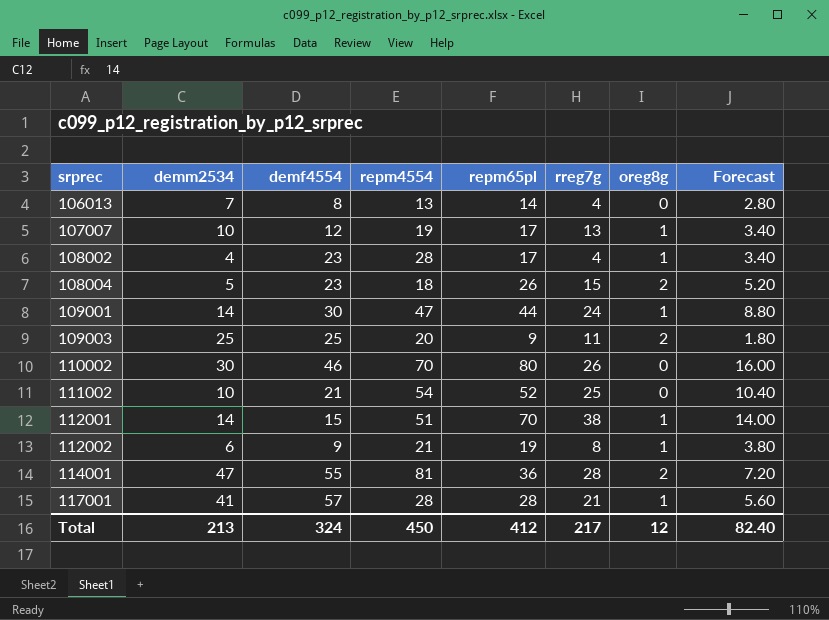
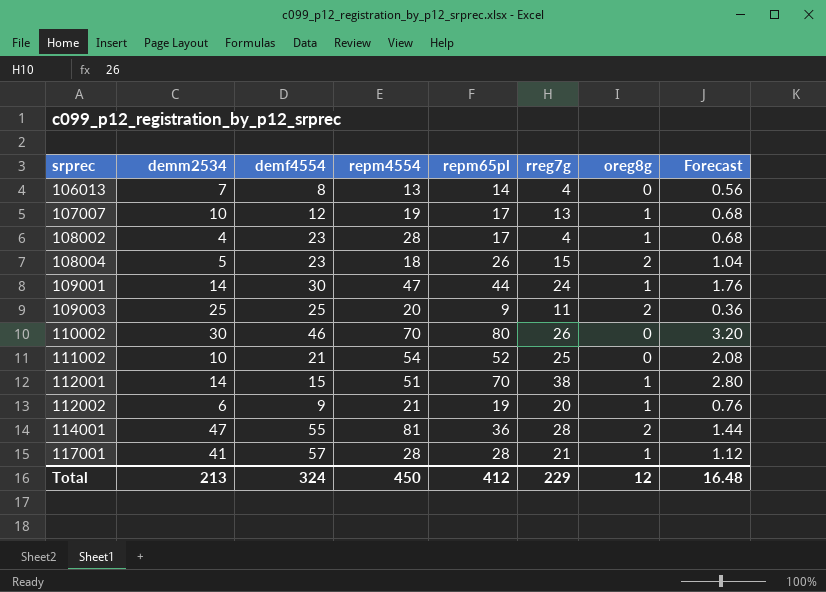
column Forecast | formula: [repm65pl] * 0.2 -> [repm65pl] * 0.04
112002 | rreg7g: 8 -> 20
Total | rreg7g: 217 -> 229
Total | Forecast: 82.40 -> 16.48

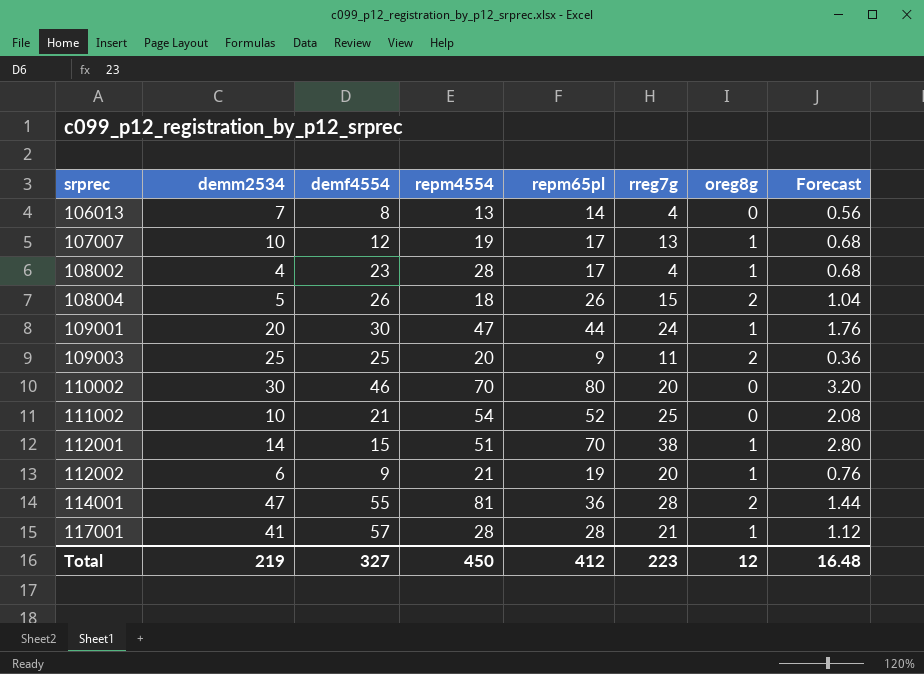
108004 | demf4554: 23 -> 26
109001 | demm2534: 14 -> 20
110002 | rreg7g: 26 -> 20
Total | demm2534: 213 -> 219
Total | demf4554: 324 -> 327
Total | rreg7g: 229 -> 223

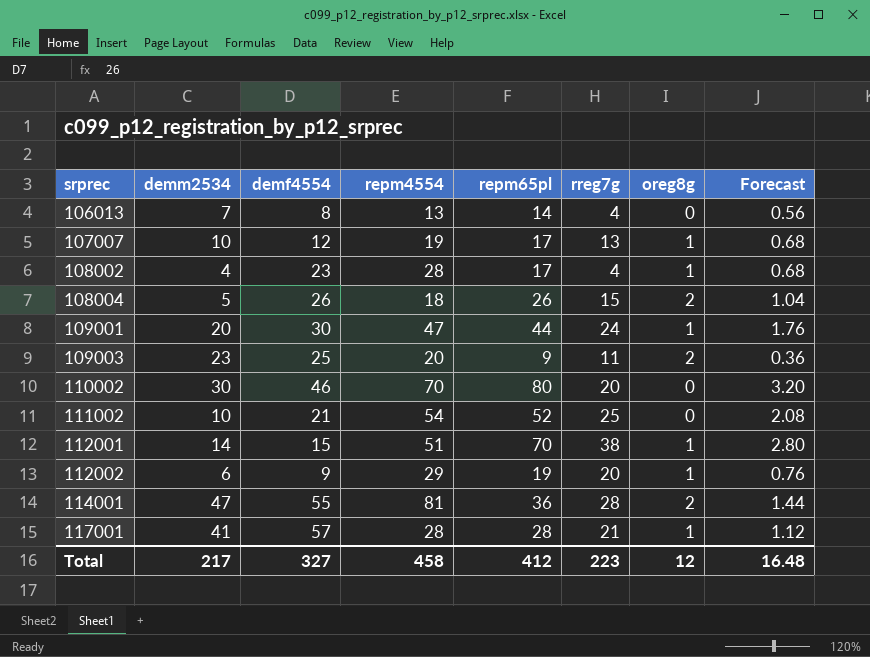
109003 | demm2534: 25 -> 23
112002 | repm4554: 21 -> 29
Total | demm2534: 219 -> 217
Total | repm4554: 450 -> 458

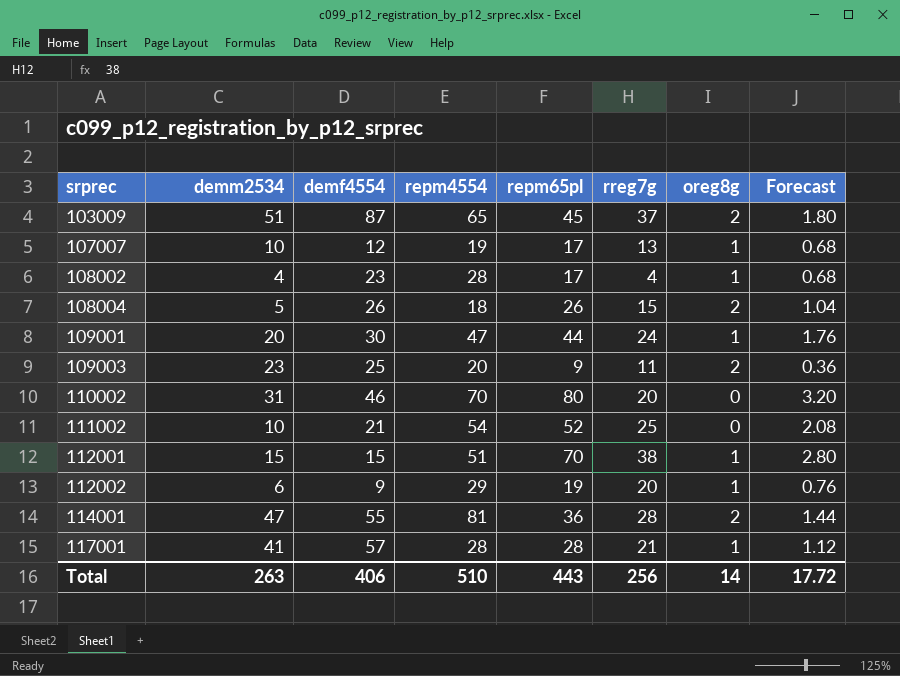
row 106013: 7 | 8 | 13 | 14 | 4 | 0 | 0.56 -> none
row 103009: none -> 51 | 87 | 65 | 45 | 37 | 2 | 1.80
110002 | demm2534: 30 -> 31
112001 | demm2534: 14 -> 15
Total | demm2534: 217 -> 263
Total | demf4554: 327 -> 406
Total | repm4554: 458 -> 510
Total | repm65pl: 412 -> 443
Total | rreg7g: 223 -> 256
Total | oreg8g: 12 -> 14
Total | Forecast: 16.48 -> 17.72

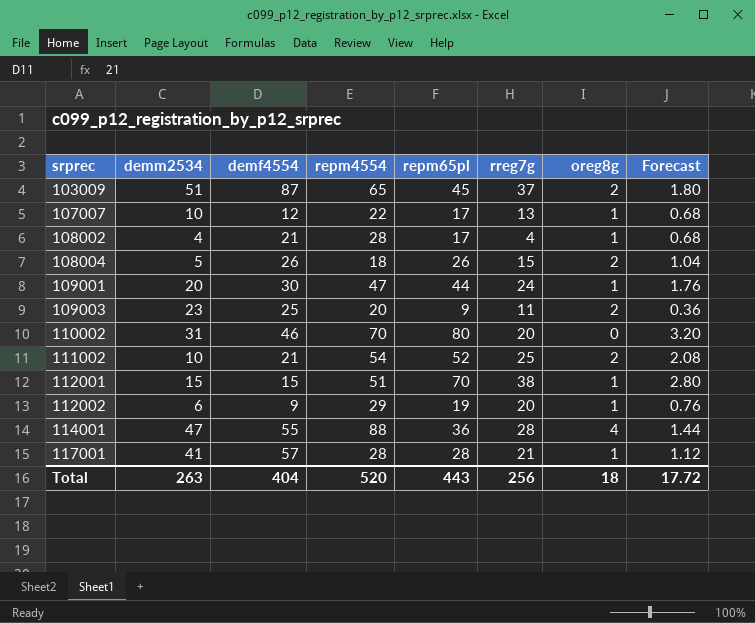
107007 | repm4554: 19 -> 22
108002 | demf4554: 23 -> 21
111002 | oreg8g: 0 -> 2
114001 | repm4554: 81 -> 88
114001 | oreg8g: 2 -> 4
Total | demf4554: 406 -> 404
Total | repm4554: 510 -> 520
Total | oreg8g: 14 -> 18

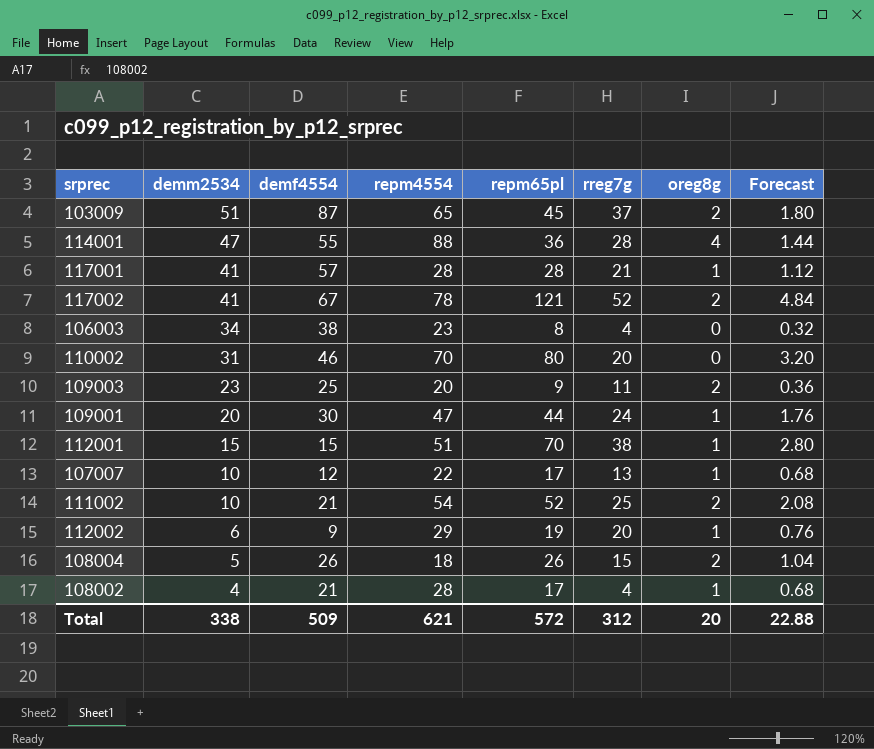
row order: srprec ascending -> demm2534 descending
row 117002: none -> 41 | 67 | 78 | 121 | 52 | 2 | 4.84
row 106003: none -> 34 | 38 | 23 | 8 | 4 | 0 | 0.32
Total | demm2534: 263 -> 338
Total | demf4554: 404 -> 509
Total | repm4554: 520 -> 621
Total | repm65pl: 443 -> 572
Total | rreg7g: 256 -> 312
Total | oreg8g: 18 -> 20
Total | Forecast: 17.72 -> 22.88

